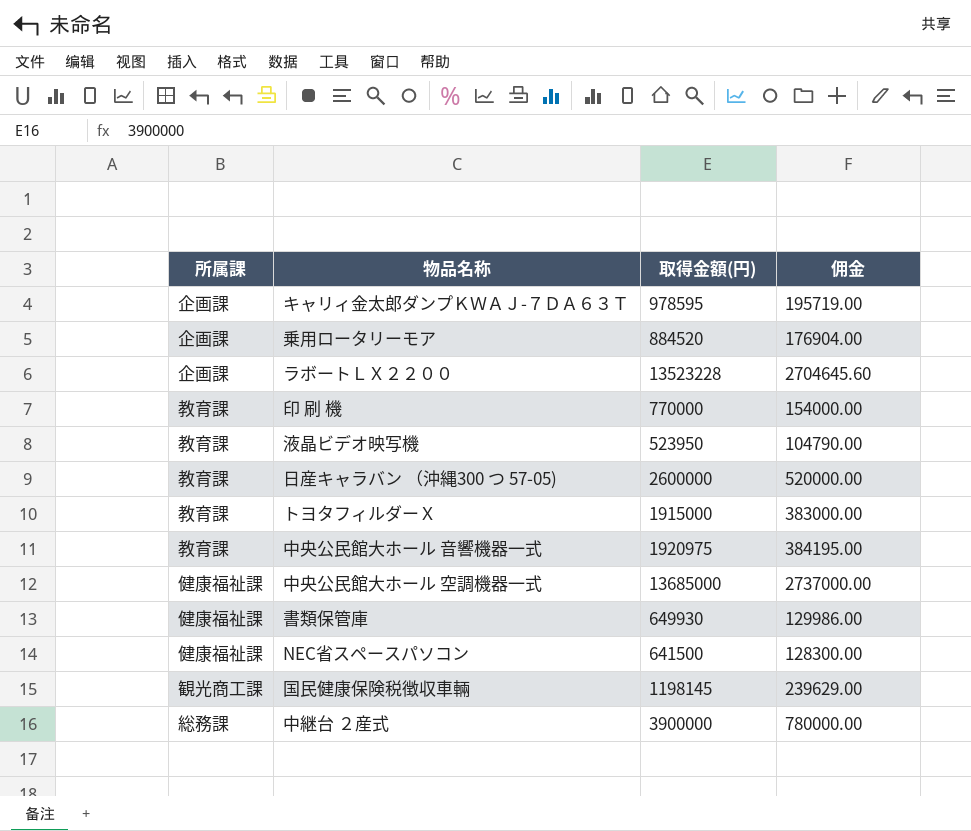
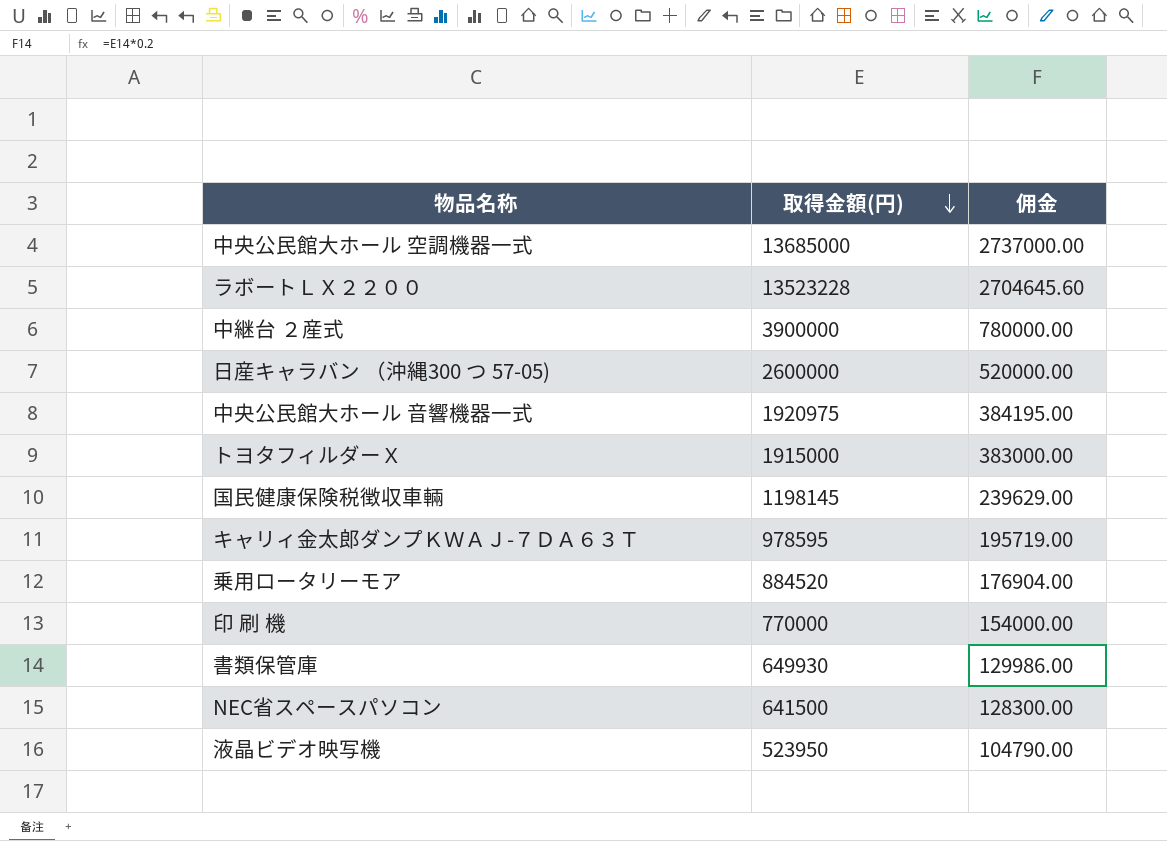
row order: none -> 取得金額(円) descending
column 所属課 | position: 1 -> none

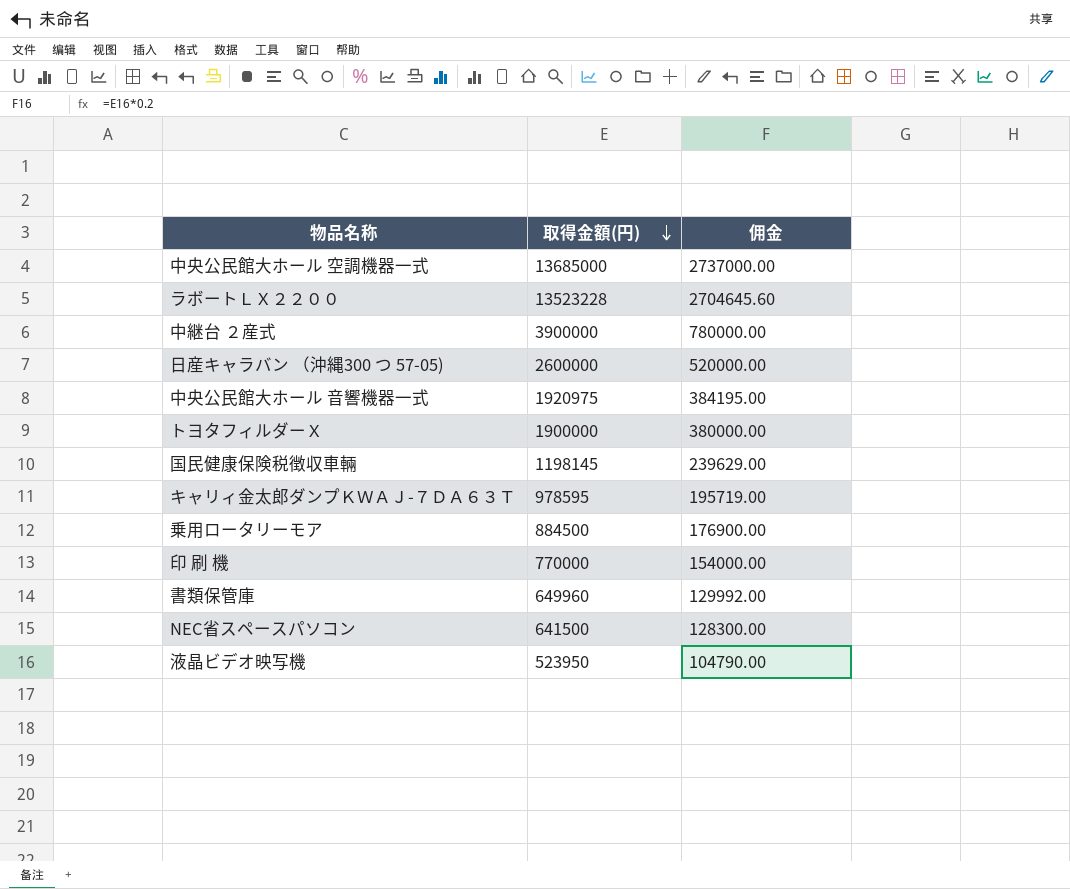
トヨタフィルダーＸ | 取得金額(円): 1915000 -> 1900000
トヨタフィルダーＸ | 佣金: 383000.00 -> 380000.00
乗用ロータリーモア | 取得金額(円): 884520 -> 884500
乗用ロータリーモア | 佣金: 176904.00 -> 176900.00
書類保管庫 | 取得金額(円): 649930 -> 649960
書類保管庫 | 佣金: 129986.00 -> 129992.00

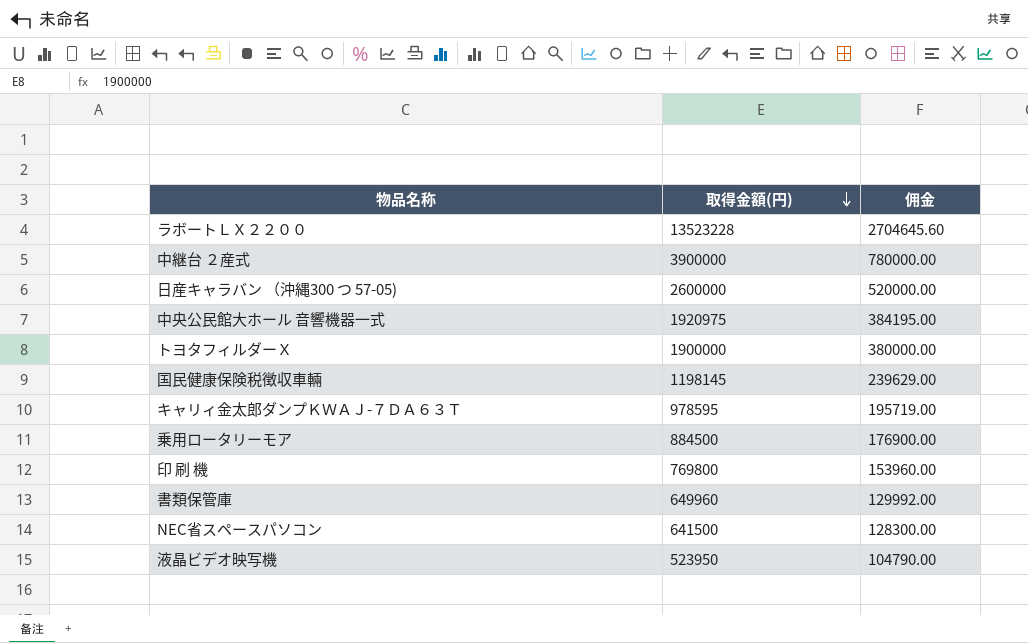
row 中央公民館大ホール 空調機器一式: 13685000 | 2737000.00 -> none
印 刷 機 | 取得金額(円): 770000 -> 769800
印 刷 機 | 佣金: 154000.00 -> 153960.00

